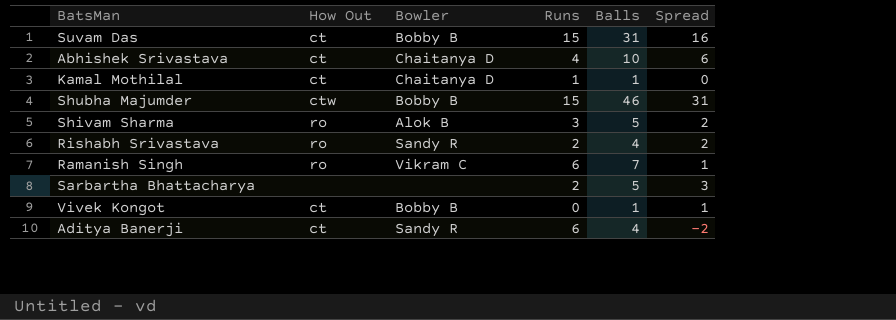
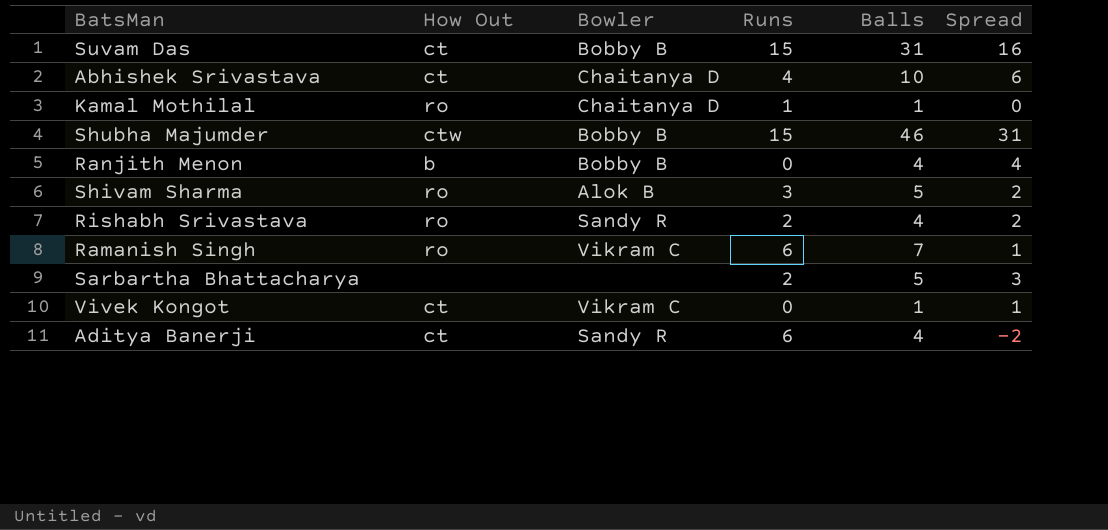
Kamal Mothilal | How Out: ct -> ro
row Ranjith Menon: none -> b | Bobby B | 0 | 4 | 4
Vivek Kongot | Bowler: Bobby B -> Vikram C

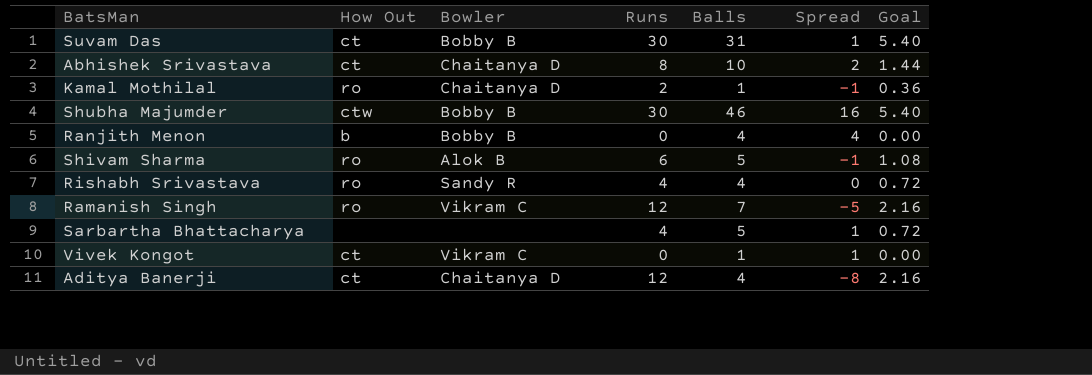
column Goal | formula: none -> [Runs] * 0.18
Suvam Das | Runs: 15 -> 30
Suvam Das | Spread: 16 -> 1
Abhishek Srivastava | Runs: 4 -> 8
Abhishek Srivastava | Spread: 6 -> 2
Kamal Mothilal | Runs: 1 -> 2
Kamal Mothilal | Spread: 0 -> -1
Shubha Majumder | Runs: 15 -> 30
Shubha Majumder | Spread: 31 -> 16
Shivam Sharma | Runs: 3 -> 6
Shivam Sharma | Spread: 2 -> -1
Rishabh Srivastava | Runs: 2 -> 4
Rishabh Srivastava | Spread: 2 -> 0
Ramanish Singh | Runs: 6 -> 12
Ramanish Singh | Spread: 1 -> -5
Sarbartha Bhattacharya | Runs: 2 -> 4
Sarbartha Bhattacharya | Spread: 3 -> 1
Aditya Banerji | Bowler: Sandy R -> Chaitanya D
Aditya Banerji | Runs: 6 -> 12
Aditya Banerji | Spread: -2 -> -8

